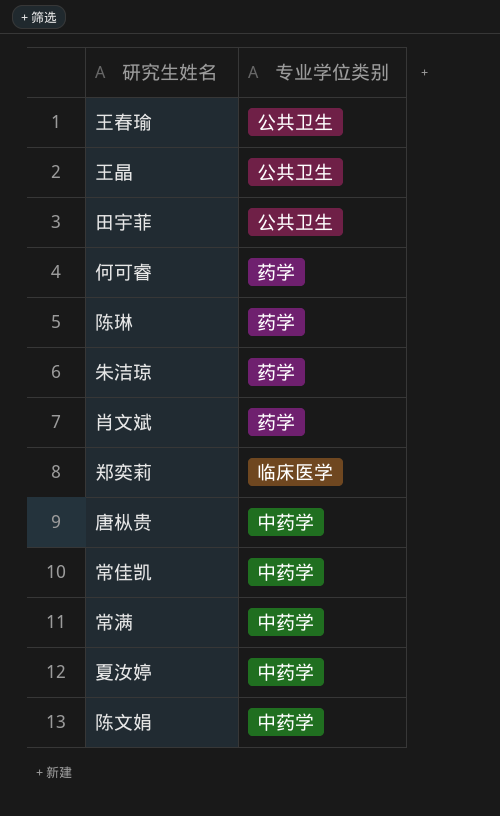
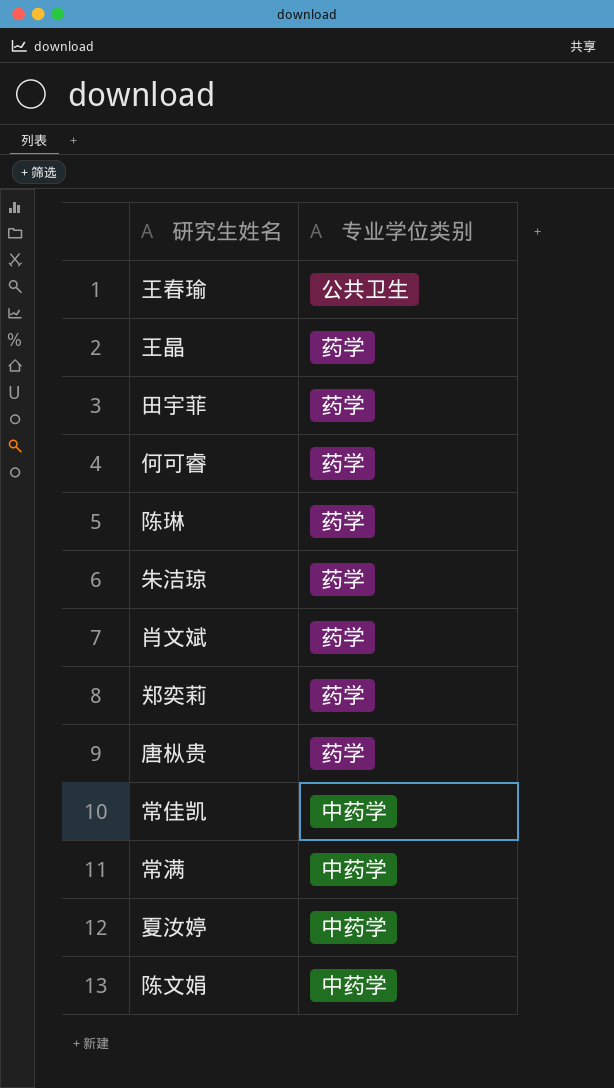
王晶 | 专业学位类别: 公共卫生 -> 药学
田宇菲 | 专业学位类别: 公共卫生 -> 药学
郑奕莉 | 专业学位类别: 临床医学 -> 药学
唐枞贵 | 专业学位类别: 中药学 -> 药学

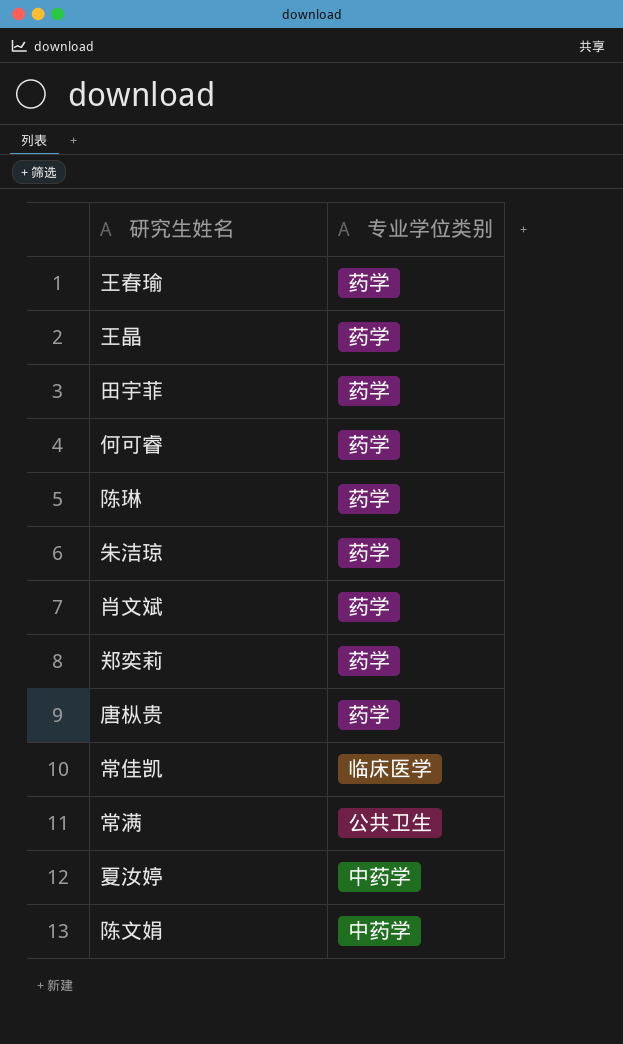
王春瑜 | 专业学位类别: 公共卫生 -> 药学
常佳凯 | 专业学位类别: 中药学 -> 临床医学
常满 | 专业学位类别: 中药学 -> 公共卫生

